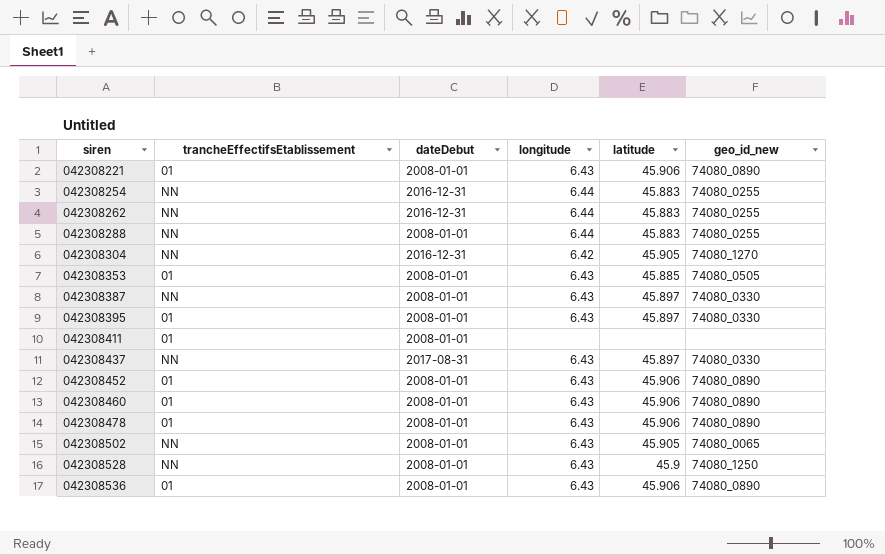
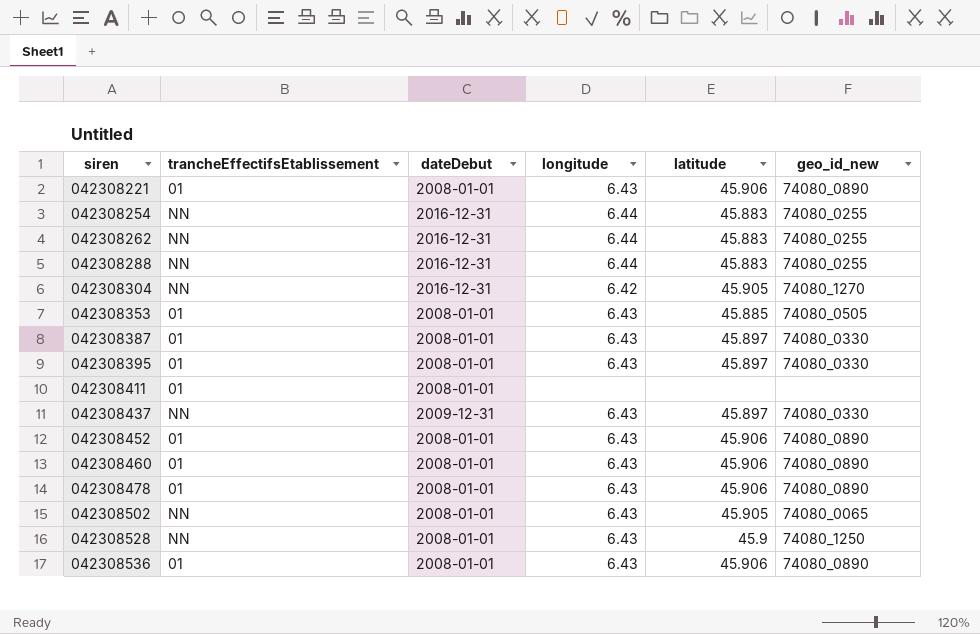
042308288 | dateDebut: 2008-01-01 -> 2016-12-31
042308387 | trancheEffectifsEtablissement: NN -> 01
042308437 | dateDebut: 2017-08-31 -> 2009-12-31

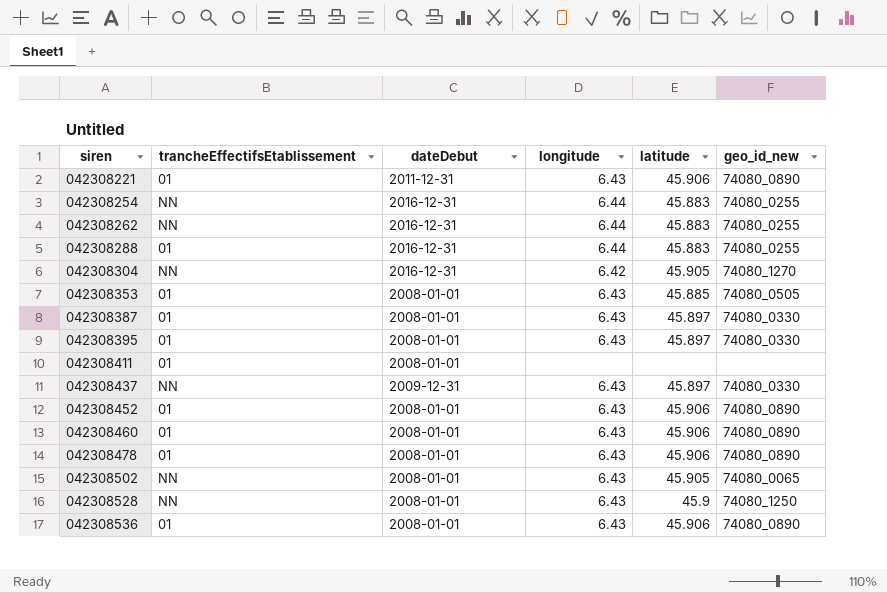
042308221 | dateDebut: 2008-01-01 -> 2011-12-31
042308288 | trancheEffectifsEtablissement: NN -> 01

